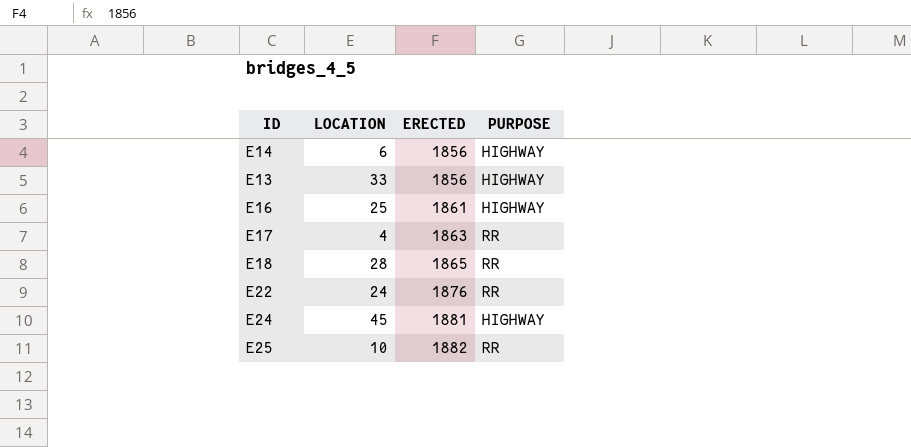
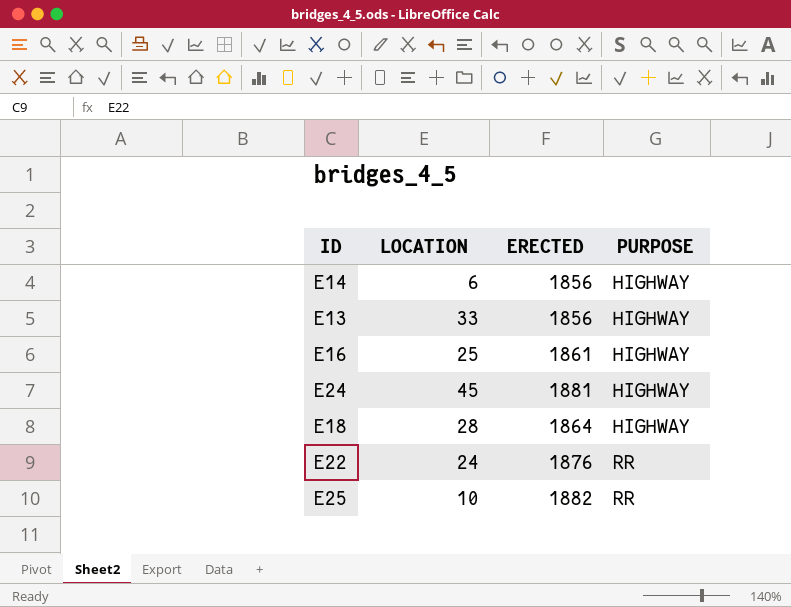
row order: ERECTED ascending -> PURPOSE ascending
row E17: 4 | 1863 | RR -> none
E18 | ERECTED: 1865 -> 1864
E18 | PURPOSE: RR -> HIGHWAY

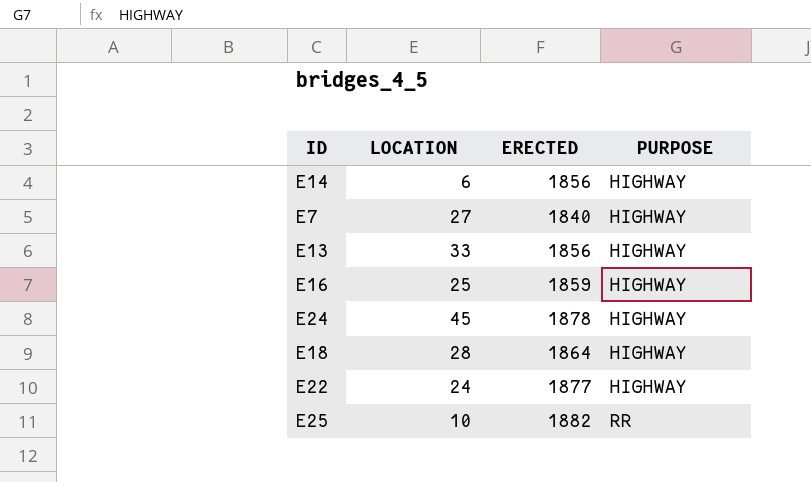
row E7: none -> 27 | 1840 | HIGHWAY
E16 | ERECTED: 1861 -> 1859
E24 | ERECTED: 1881 -> 1878
E22 | ERECTED: 1876 -> 1877
E22 | PURPOSE: RR -> HIGHWAY

